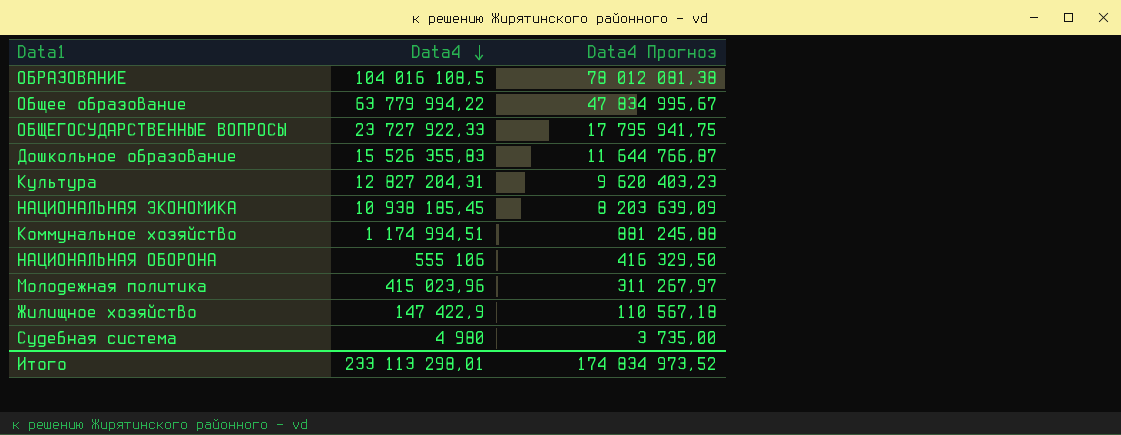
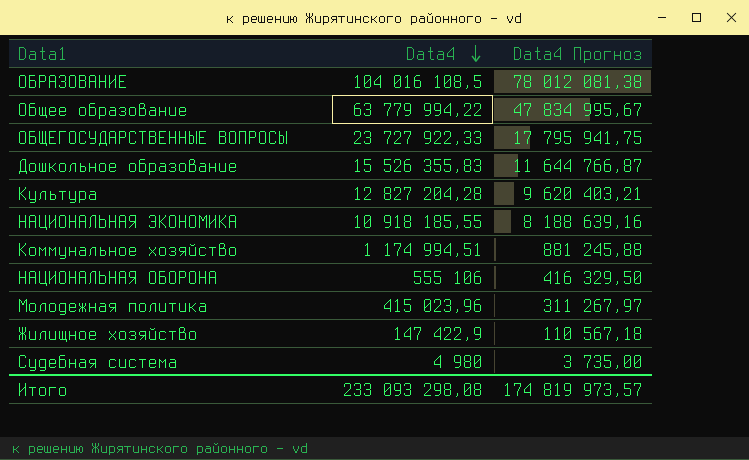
Культура | Data4: 12 827 204,31 -> 12 827 204,28
Культура | Data4 Прогноз: 9 620 403,23 -> 9 620 403,21
НАЦИОНАЛЬНАЯ ЭКОНОМИКА | Data4: 10 938 185,45 -> 10 918 185,55
НАЦИОНАЛЬНАЯ ЭКОНОМИКА | Data4 Прогноз: 8 203 639,09 -> 8 188 639,16
Итого | Data4: 233 113 298,01 -> 233 093 298,08
Итого | Data4 Прогноз: 174 834 973,52 -> 174 819 973,57

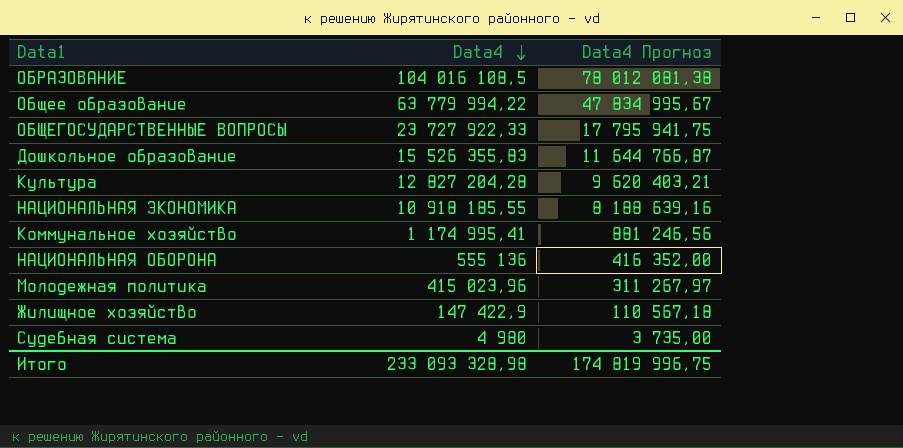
Коммунальное хозяйство | Data4: 1 174 994,51 -> 1 174 995,41
Коммунальное хозяйство | Data4 Прогноз: 881 245,88 -> 881 246,56
НАЦИОНАЛЬНАЯ ОБОРОНА | Data4: 555 106 -> 555 136
НАЦИОНАЛЬНАЯ ОБОРОНА | Data4 Прогноз: 416 329,50 -> 416 352,00
Итого | Data4: 233 093 298,08 -> 233 093 328,98
Итого | Data4 Прогноз: 174 819 973,57 -> 174 819 996,75

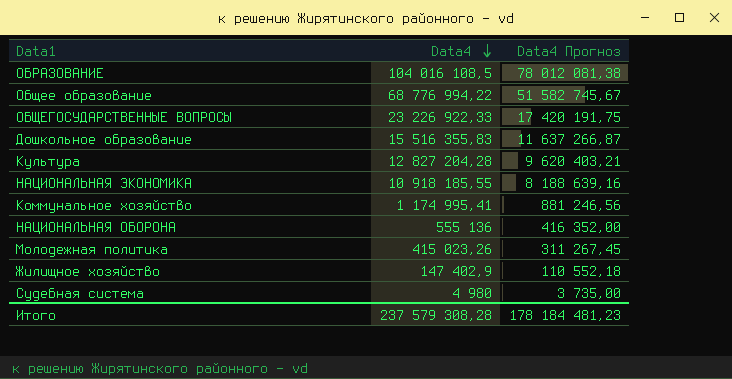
Общее образование | Data4: 63 779 994,22 -> 68 776 994,22
Общее образование | Data4 Прогноз: 47 834 995,67 -> 51 582 745,67
ОБЩЕГОСУДАРСТВЕННЫЕ ВОПРОСЫ | Data4: 23 727 922,33 -> 23 226 922,33
ОБЩЕГОСУДАРСТВЕННЫЕ ВОПРОСЫ | Data4 Прогноз: 17 795 941,75 -> 17 420 191,75
Дошкольное образование | Data4: 15 526 355,83 -> 15 516 355,83
Дошкольное образование | Data4 Прогноз: 11 644 766,87 -> 11 637 266,87
Молодежная политика | Data4: 415 023,96 -> 415 023,26
Молодежная политика | Data4 Прогноз: 311 267,97 -> 311 267,45
Жилищное хозяйство | Data4: 147 422,9 -> 147 402,9
Жилищное хозяйство | Data4 Прогноз: 110 567,18 -> 110 552,18
Итого | Data4: 233 093 328,98 -> 237 579 308,28
Итого | Data4 Прогноз: 174 819 996,75 -> 178 184 481,23

